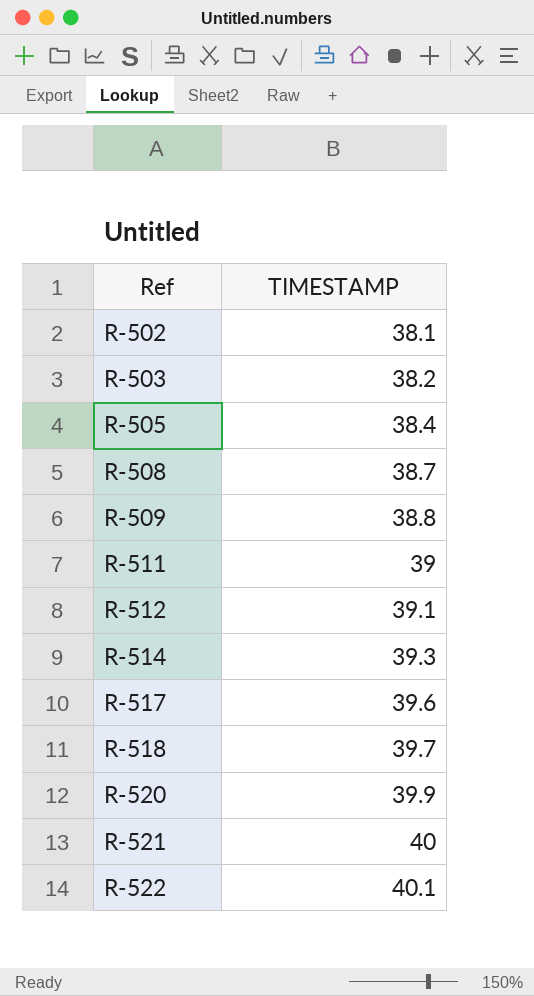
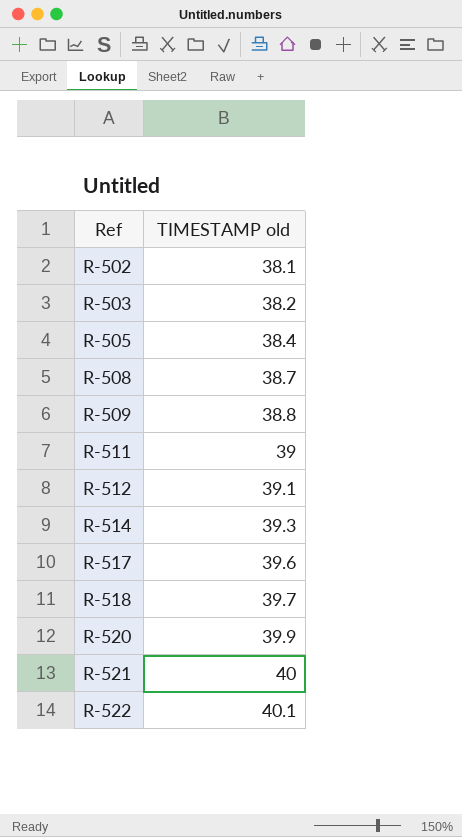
column name: TIMESTAMP -> TIMESTAMP old

